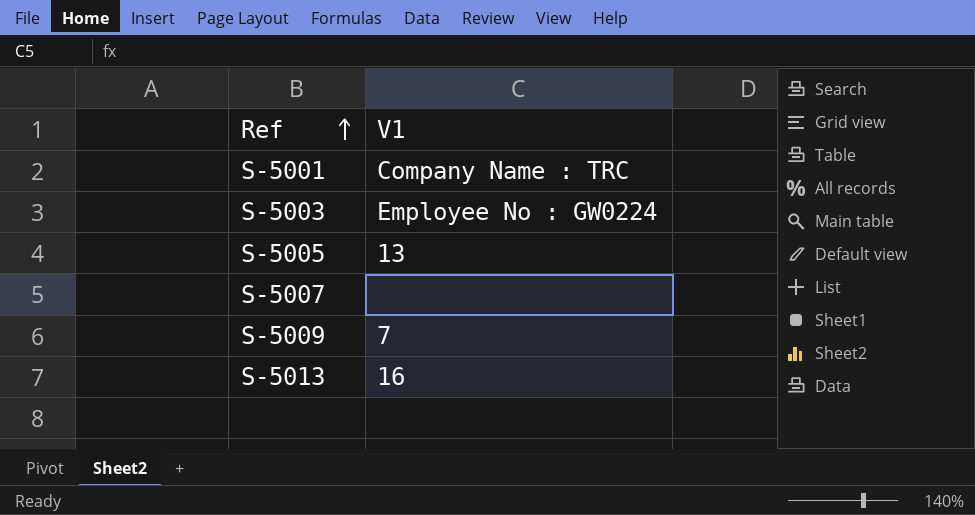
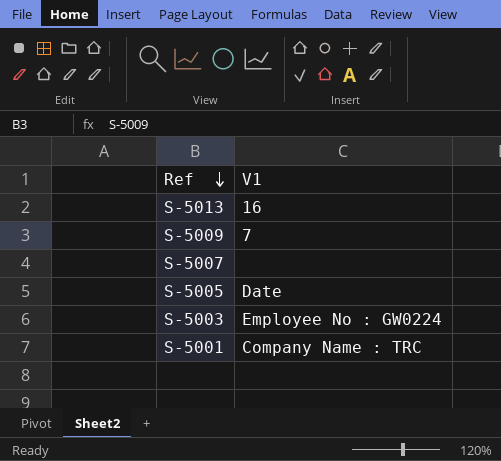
row order: Ref ascending -> Ref descending
S-5005 | V1: 13 -> Date

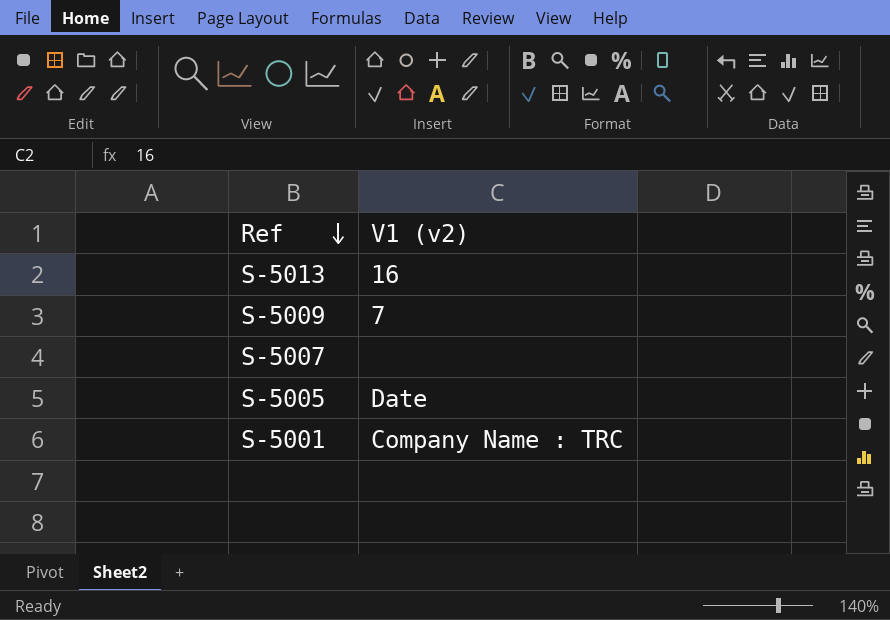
column name: V1 -> V1 (v2)
row S-5003: Employee No : GW0224 -> none

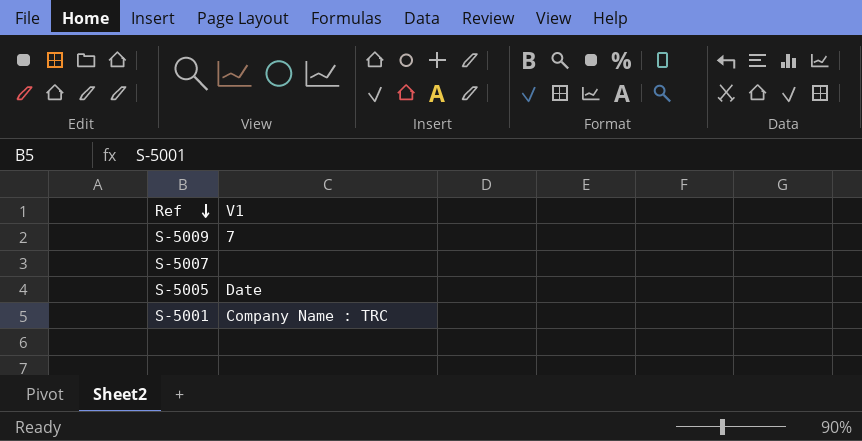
column name: V1 (v2) -> V1
row S-5013: 16 -> none

